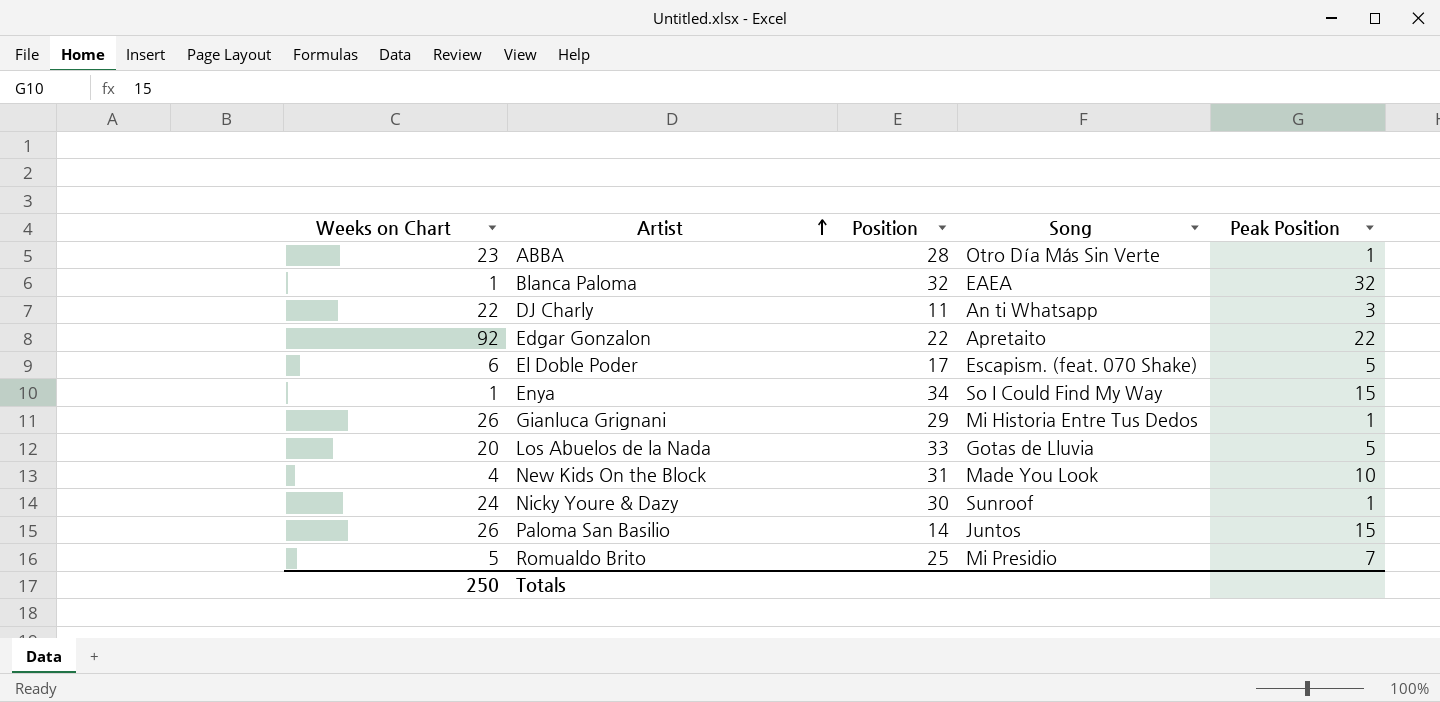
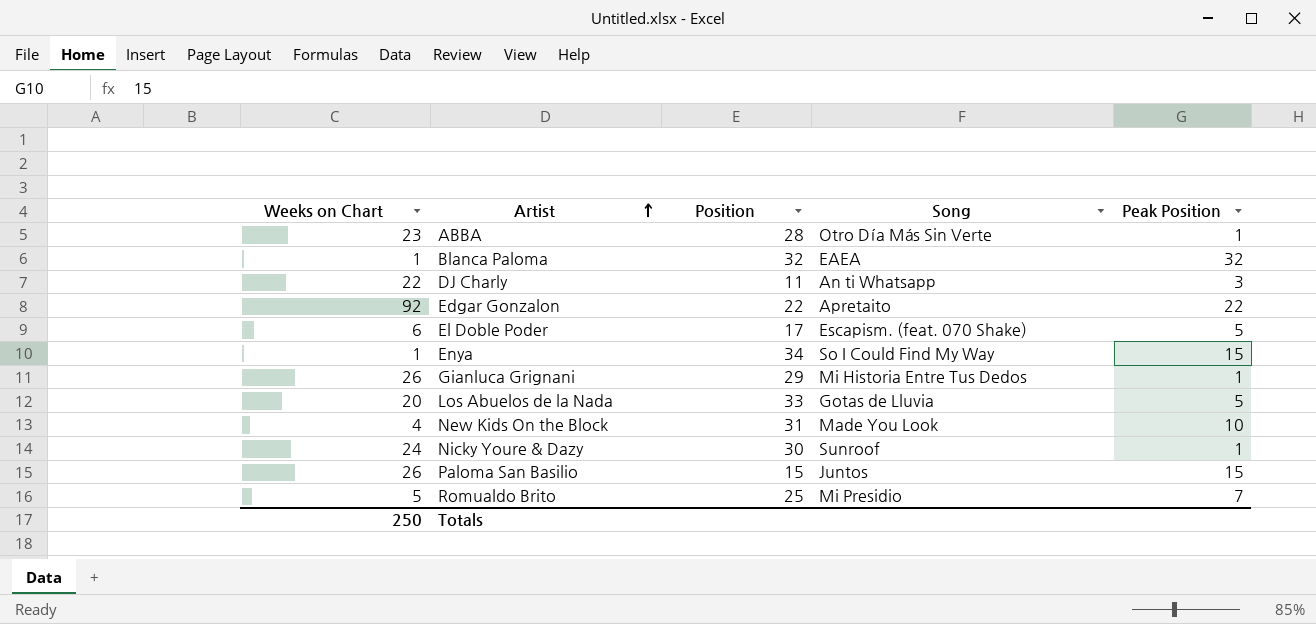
Paloma San Basilio | Position: 14 -> 15

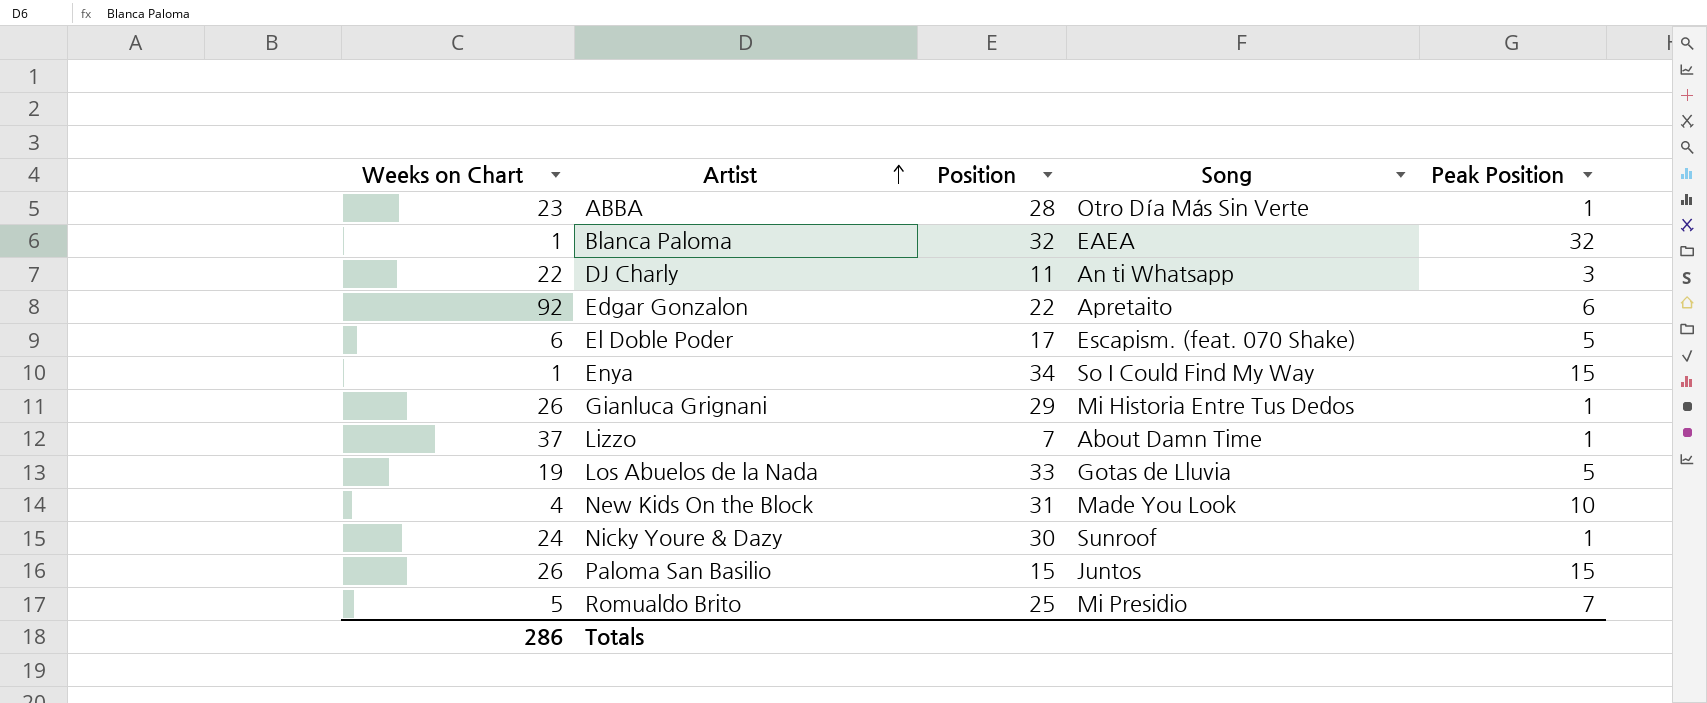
Edgar Gonzalon | Peak Position: 22 -> 6
row Lizzo: none -> 37 | 7 | About Damn Time | 1
Los Abuelos de la Nada | Weeks on Chart: 20 -> 19
Totals | Weeks on Chart: 250 -> 286

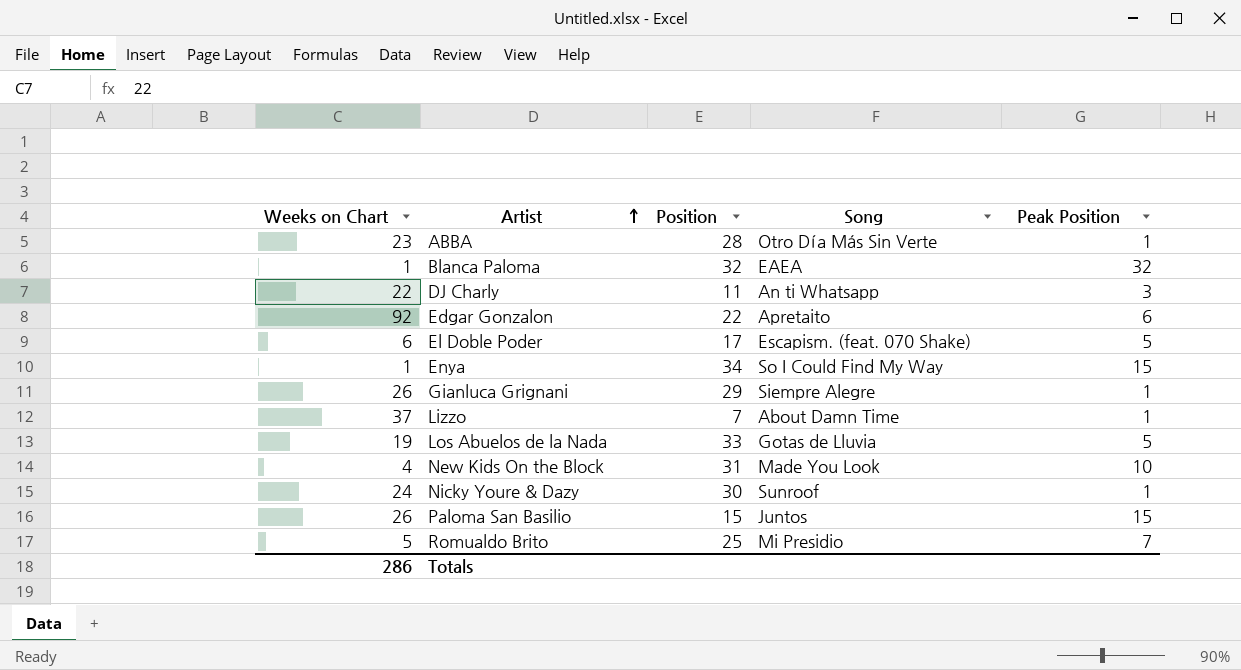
Gianluca Grignani | Song: Mi Historia Entre Tus Dedos -> Siempre Alegre

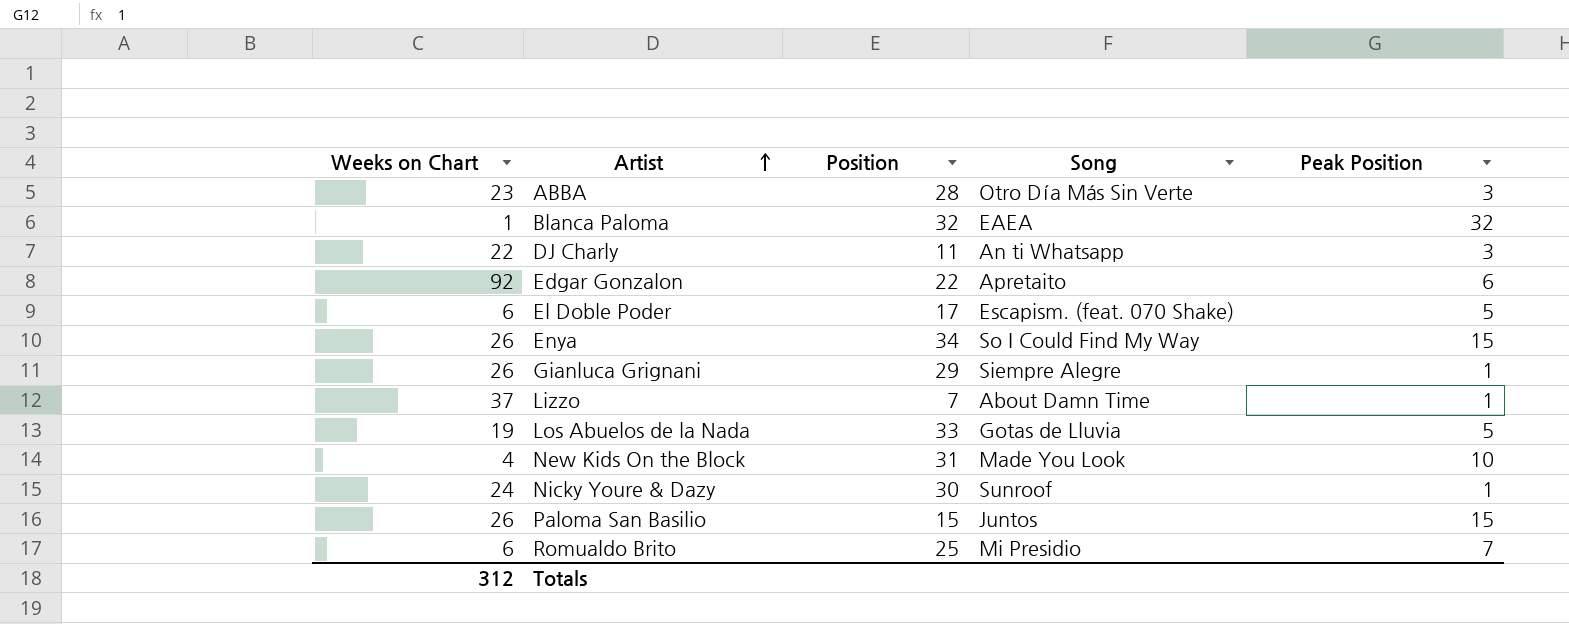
ABBA | Peak Position: 1 -> 3
Enya | Weeks on Chart: 1 -> 26
Romualdo Brito | Weeks on Chart: 5 -> 6
Totals | Weeks on Chart: 286 -> 312

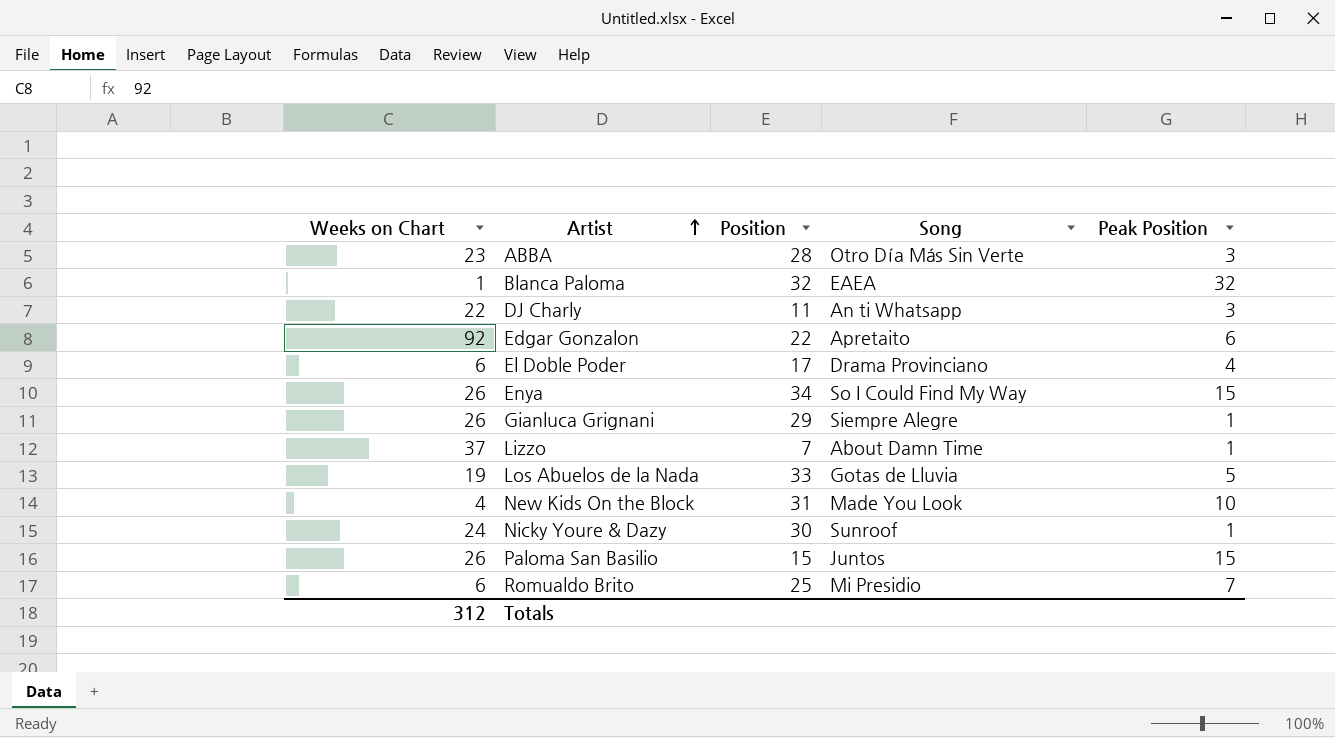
El Doble Poder | Song: Escapism. (feat. 070 Shake) -> Drama Provinciano
El Doble Poder | Peak Position: 5 -> 4

